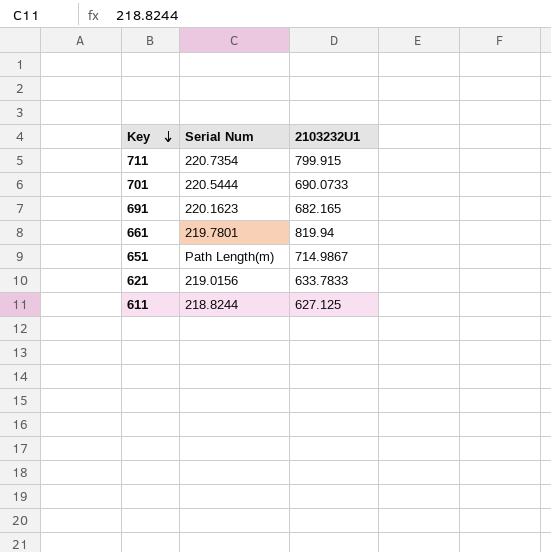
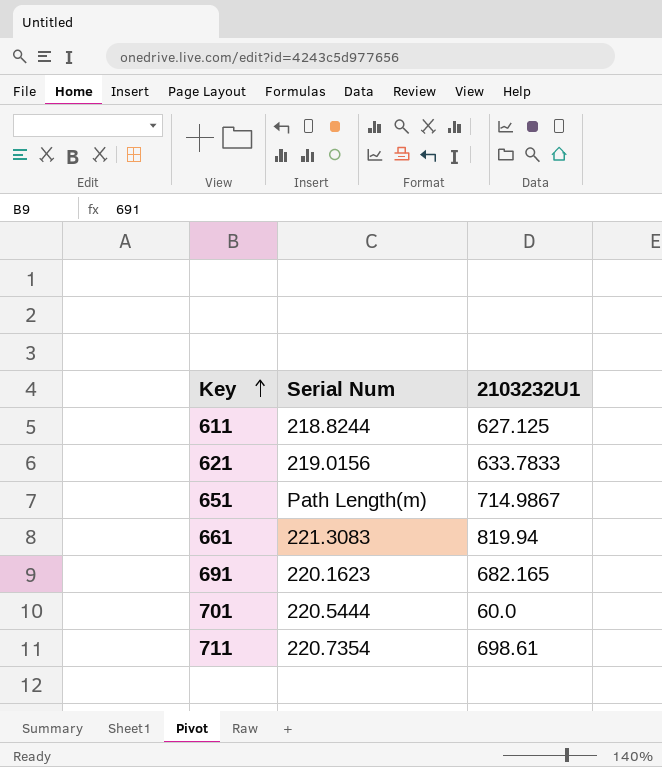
row order: Key descending -> Key ascending
661 | Serial Num: 219.7801 -> 221.3083
701 | 2103232U1: 690.0733 -> 60.0
711 | 2103232U1: 799.915 -> 698.61

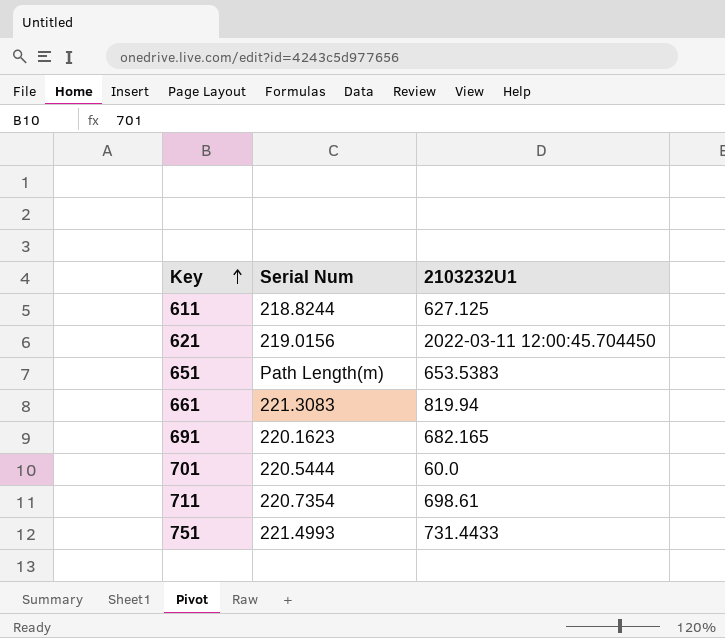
621 | 2103232U1: 633.7833 -> 2022-03-11 12:00:45.704450
651 | 2103232U1: 714.9867 -> 653.5383
row 751: none -> 221.4993 | 731.4433

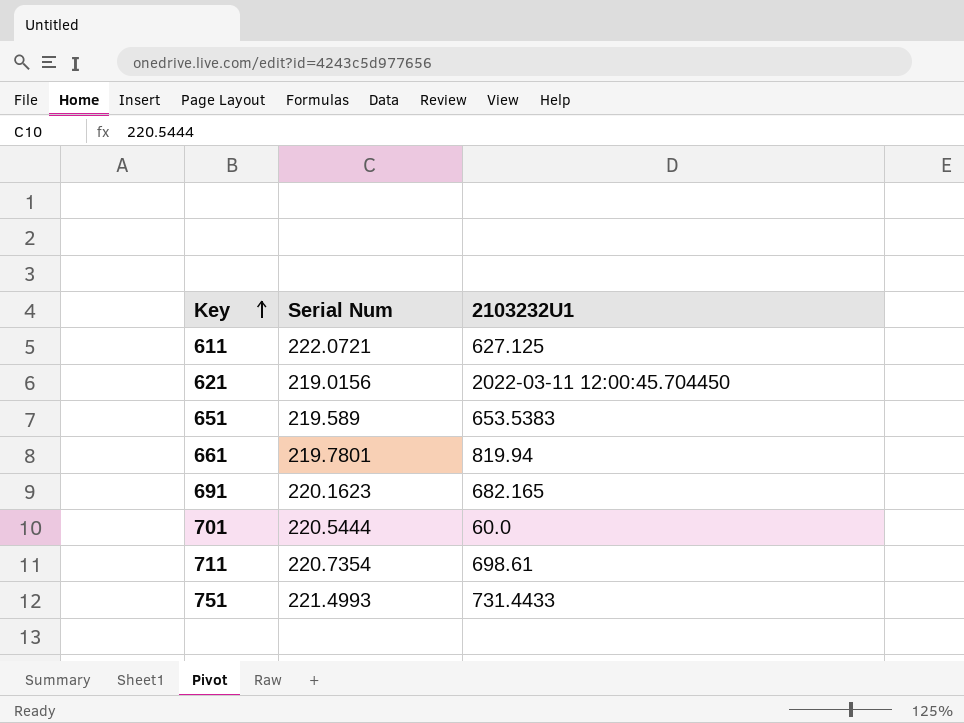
611 | Serial Num: 218.8244 -> 222.0721
651 | Serial Num: Path Length(m) -> 219.589
661 | Serial Num: 221.3083 -> 219.7801

